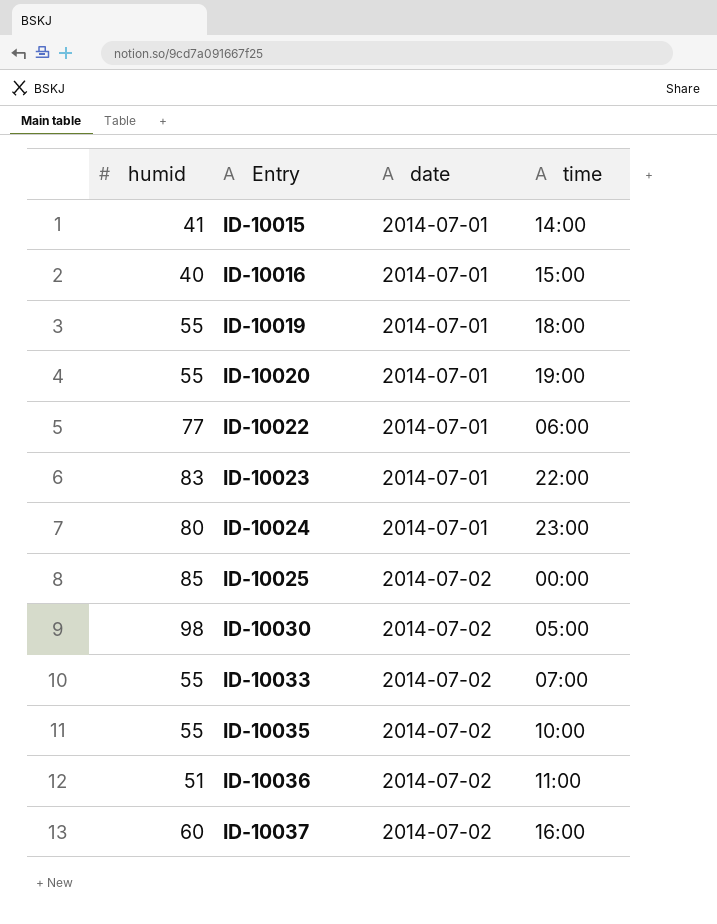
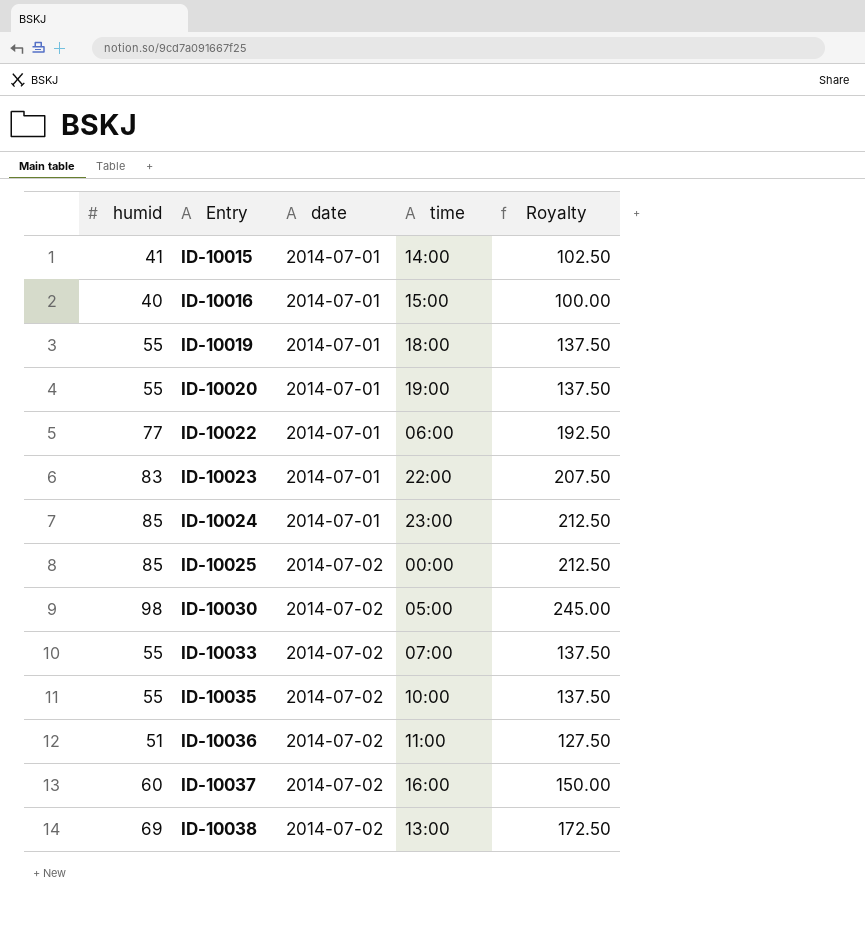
column Royalty | formula: none -> [humid] * 2.5
ID-10024 | humid: 80 -> 85
row ID-10038: none -> 69 | 2014-07-02 | 13:00 | 172.50

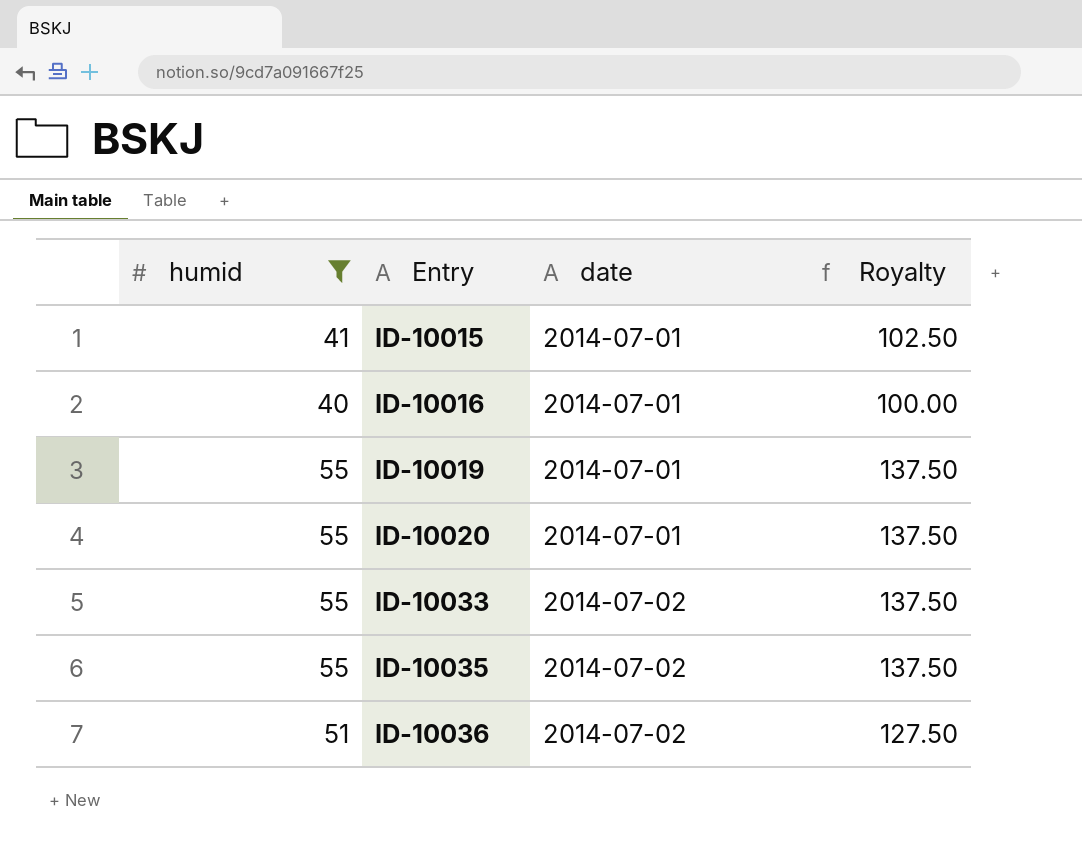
filter: none -> humid <= 55
column time | position: 4 -> none

